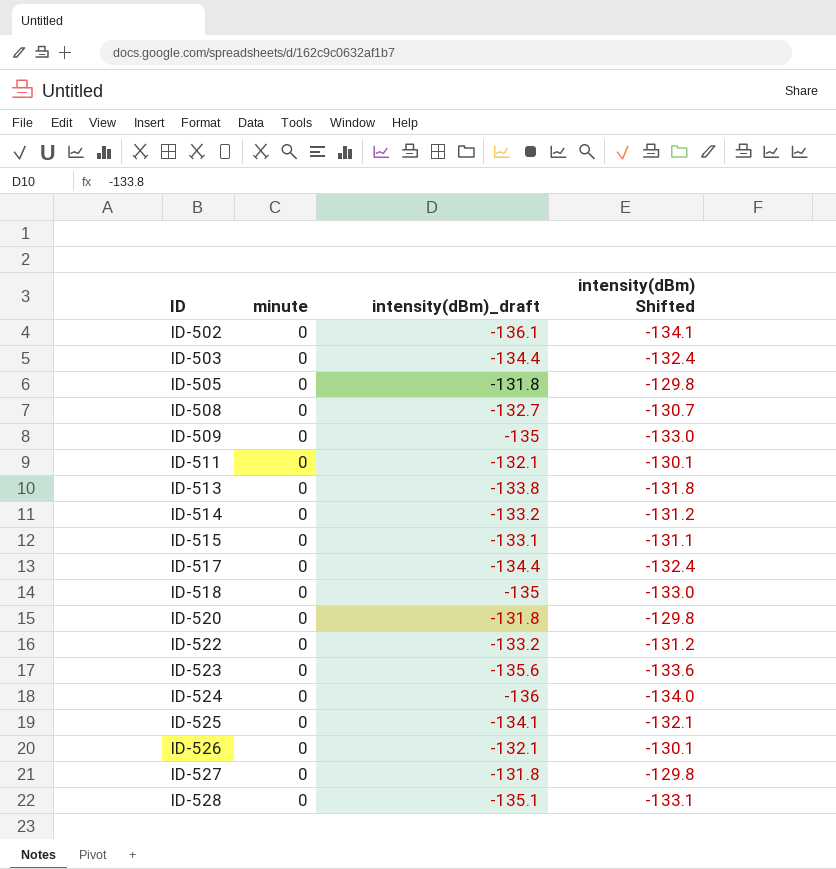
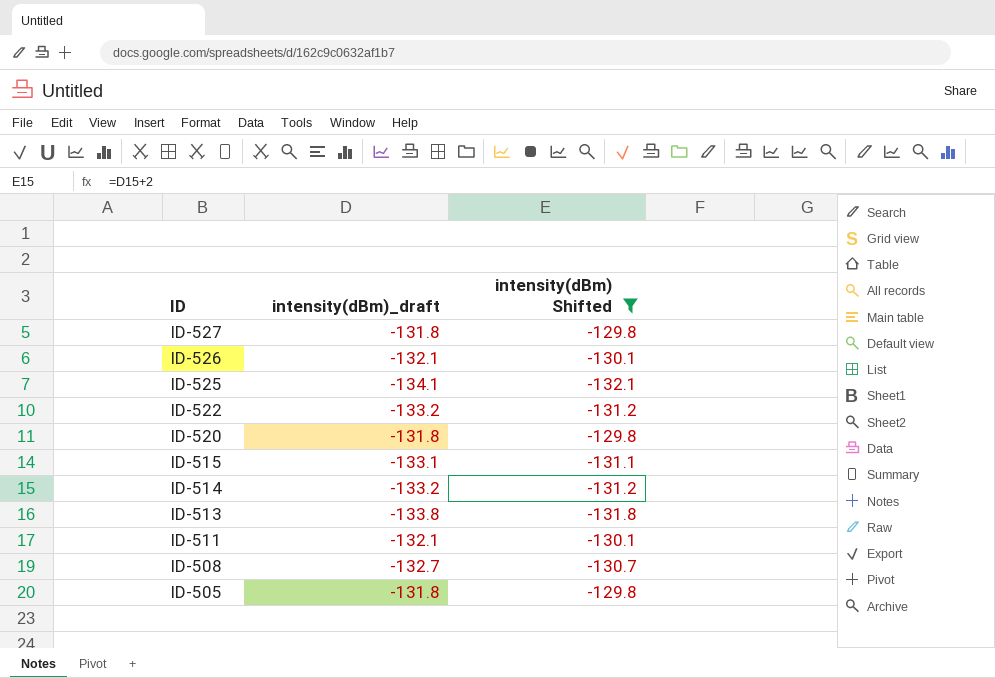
filter: none -> intensity(dBm) Shifted >= -132.1
row order: ID ascending -> ID descending
column minute | position: 2 -> none

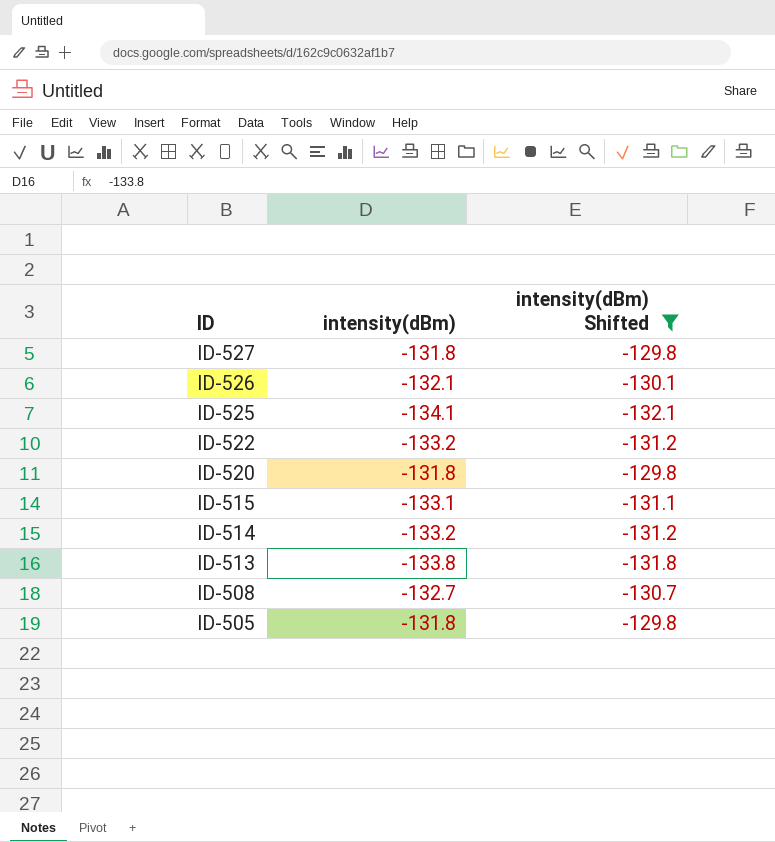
column name: intensity(dBm)_draft -> intensity(dBm)
row ID-511: -132.1 | -130.1 -> none

